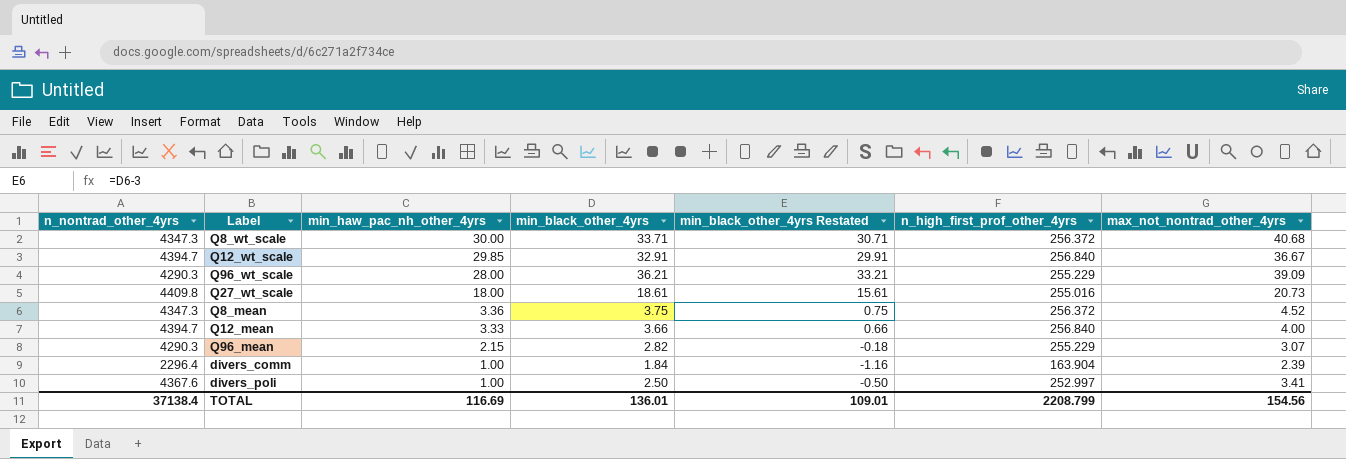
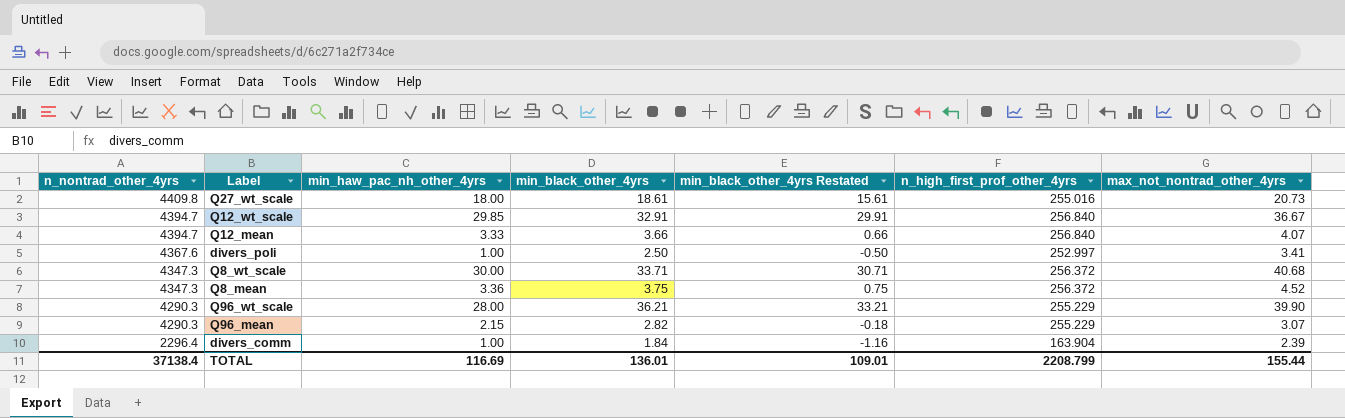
row order: min_haw_pac_nh_other_4yrs descending -> n_nontrad_other_4yrs descending
Q12_mean | max_not_nontrad_other_4yrs: 4.00 -> 4.07
Q96_wt_scale | max_not_nontrad_other_4yrs: 39.09 -> 39.90
TOTAL | max_not_nontrad_other_4yrs: 154.56 -> 155.44

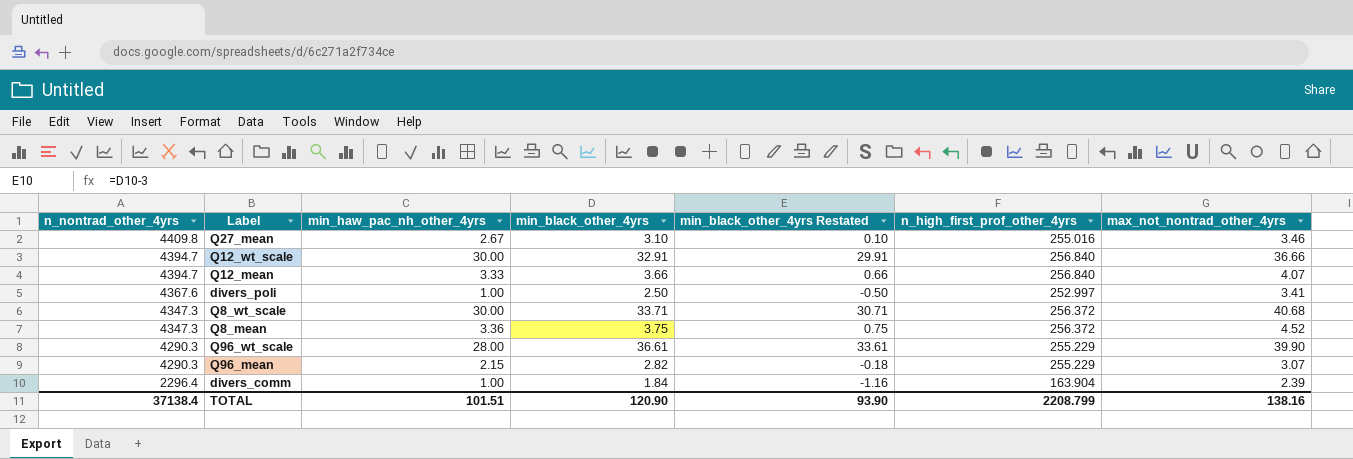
row Q27_wt_scale: 4409.8 | 18.00 | 18.61 | 15.61 | 255.016 | 20.73 -> none
row Q27_mean: none -> 4409.8 | 2.67 | 3.10 | 0.10 | 255.016 | 3.46
Q12_wt_scale | min_haw_pac_nh_other_4yrs: 29.85 -> 30.00
Q12_wt_scale | max_not_nontrad_other_4yrs: 36.67 -> 36.66
Q96_wt_scale | min_black_other_4yrs: 36.21 -> 36.61
Q96_wt_scale | min_black_other_4yrs Restated: 33.21 -> 33.61
TOTAL | min_haw_pac_nh_other_4yrs: 116.69 -> 101.51
TOTAL | min_black_other_4yrs: 136.01 -> 120.90
TOTAL | min_black_other_4yrs Restated: 109.01 -> 93.90
TOTAL | max_not_nontrad_other_4yrs: 155.44 -> 138.16

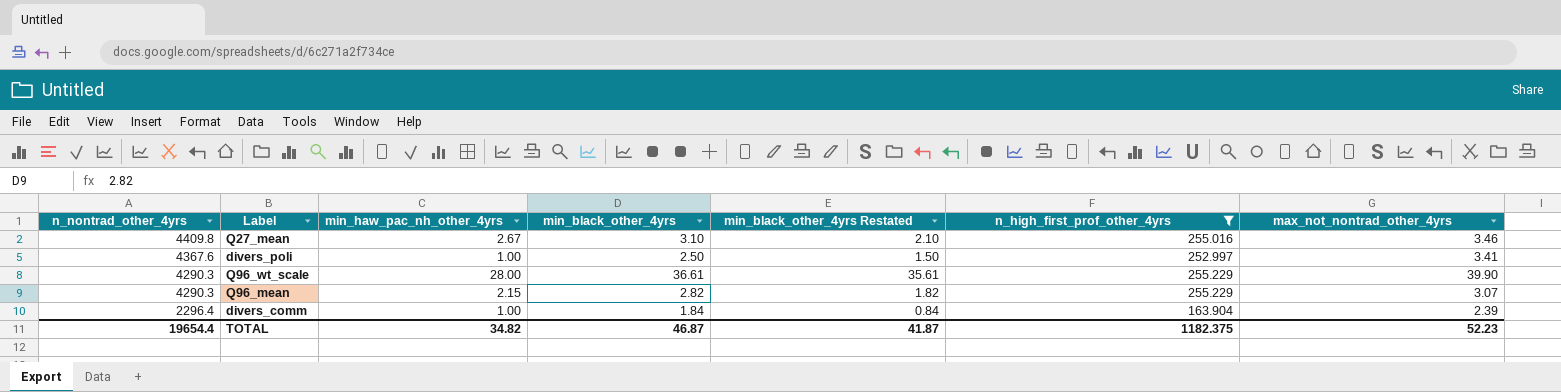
filter: none -> n_high_first_prof_other_4yrs <= 255.229
column min_black_other_4yrs Restated | formula: [min_black_other_4yrs] - 3 -> [min_black_other_4yrs] - 1
TOTAL | n_nontrad_other_4yrs: 37138.4 -> 19654.4
TOTAL | min_haw_pac_nh_other_4yrs: 101.51 -> 34.82
TOTAL | min_black_other_4yrs: 120.90 -> 46.87
TOTAL | min_black_other_4yrs Restated: 93.90 -> 41.87
TOTAL | n_high_first_prof_other_4yrs: 2208.799 -> 1182.375
TOTAL | max_not_nontrad_other_4yrs: 138.16 -> 52.23

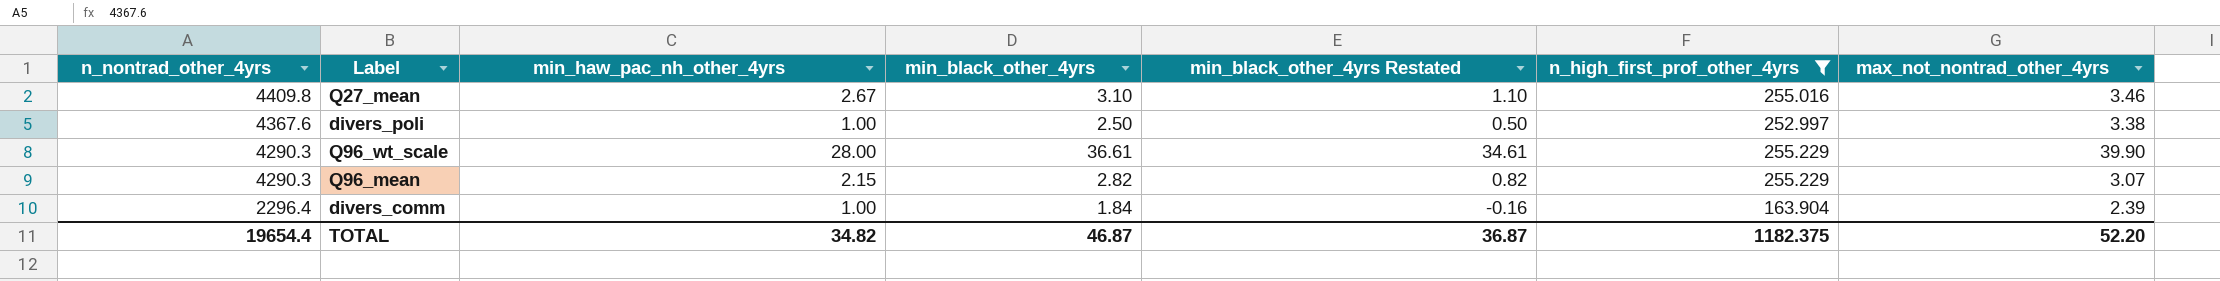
column min_black_other_4yrs Restated | formula: [min_black_other_4yrs] - 1 -> [min_black_other_4yrs] - 2
divers_poli | max_not_nontrad_other_4yrs: 3.41 -> 3.38
TOTAL | min_black_other_4yrs Restated: 41.87 -> 36.87
TOTAL | max_not_nontrad_other_4yrs: 52.23 -> 52.20

